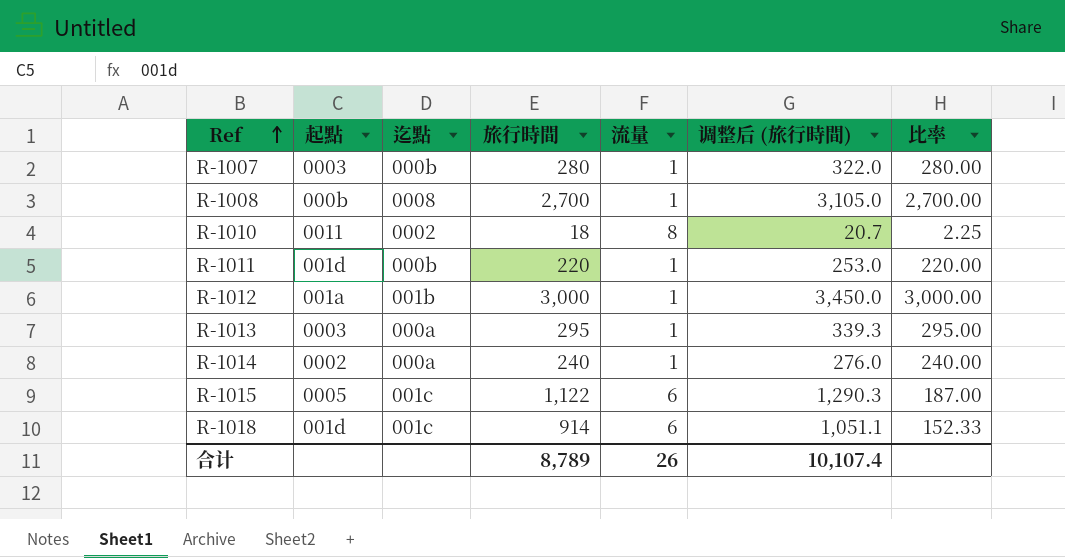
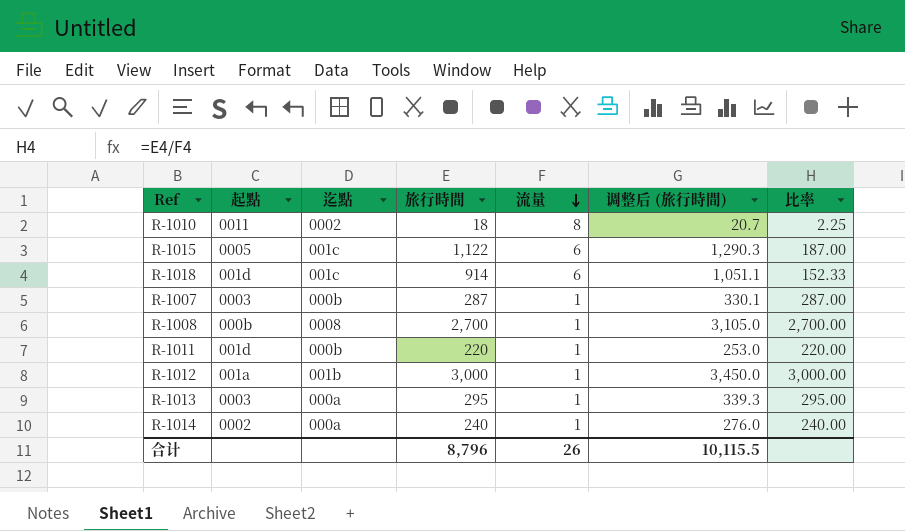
row order: Ref ascending -> 流量 descending
R-1007 | 旅行時間: 280 -> 287
R-1007 | 调整后 (旅行時間): 322.0 -> 330.1
R-1007 | 比率: 280.00 -> 287.00
合计 | 旅行時間: 8,789 -> 8,796
合计 | 调整后 (旅行時間): 10,107.4 -> 10,115.5

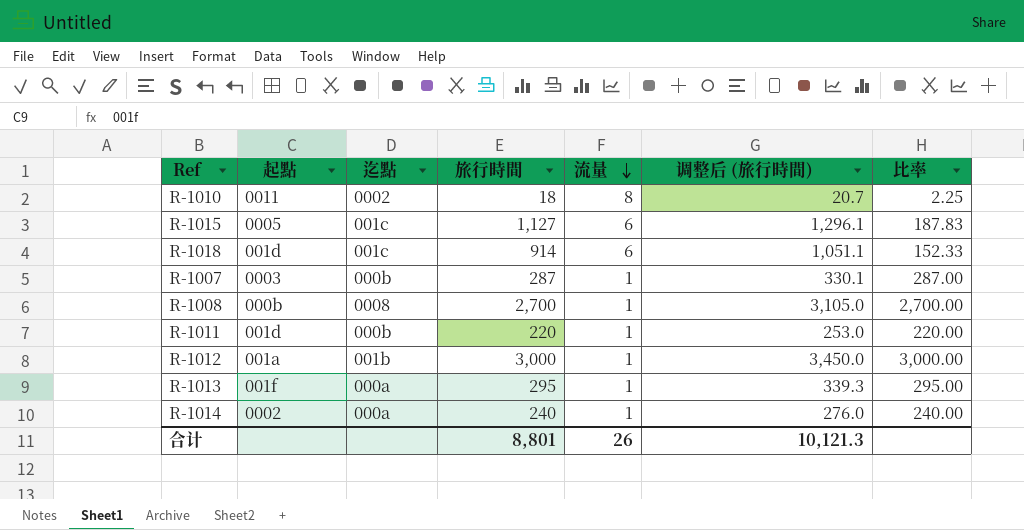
R-1015 | 旅行時間: 1,122 -> 1,127
R-1015 | 调整后 (旅行時間): 1,290.3 -> 1,296.1
R-1015 | 比率: 187.00 -> 187.83
R-1013 | 起點: 0003 -> 001f
合计 | 旅行時間: 8,796 -> 8,801
合计 | 调整后 (旅行時間): 10,115.5 -> 10,121.3

